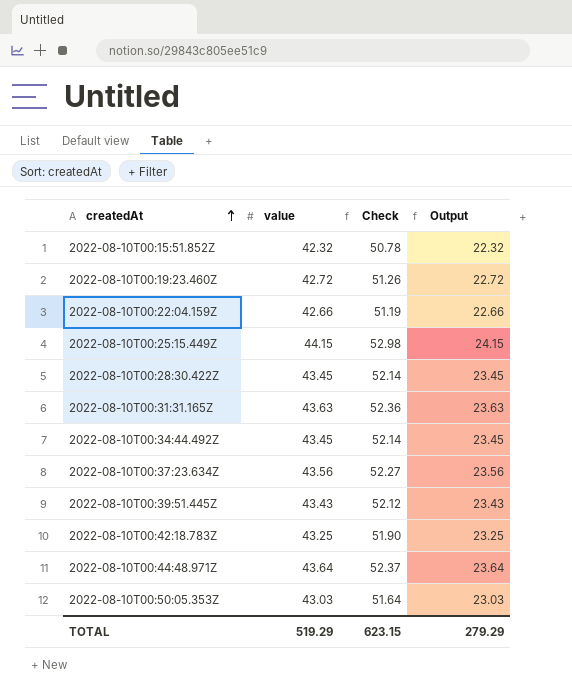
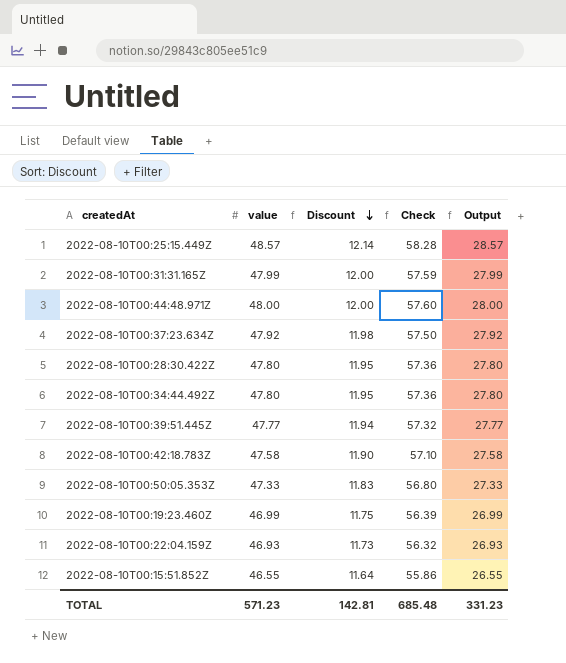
row order: createdAt ascending -> Discount descending
column Discount | formula: none -> [value] * 0.25
2022-08-10T00:25:15.449Z | value: 44.15 -> 48.57
2022-08-10T00:25:15.449Z | Check: 52.98 -> 58.28
2022-08-10T00:25:15.449Z | Output: 24.15 -> 28.57
2022-08-10T00:31:31.165Z | value: 43.63 -> 47.99
2022-08-10T00:31:31.165Z | Check: 52.36 -> 57.59
2022-08-10T00:31:31.165Z | Output: 23.63 -> 27.99
2022-08-10T00:44:48.971Z | value: 43.64 -> 48.00
2022-08-10T00:44:48.971Z | Check: 52.37 -> 57.60
2022-08-10T00:44:48.971Z | Output: 23.64 -> 28.00
2022-08-10T00:37:23.634Z | value: 43.56 -> 47.92
2022-08-10T00:37:23.634Z | Check: 52.27 -> 57.50
2022-08-10T00:37:23.634Z | Output: 23.56 -> 27.92
2022-08-10T00:28:30.422Z | value: 43.45 -> 47.80
2022-08-10T00:28:30.422Z | Check: 52.14 -> 57.36
2022-08-10T00:28:30.422Z | Output: 23.45 -> 27.80
2022-08-10T00:34:44.492Z | value: 43.45 -> 47.80
2022-08-10T00:34:44.492Z | Check: 52.14 -> 57.36
2022-08-10T00:34:44.492Z | Output: 23.45 -> 27.80
2022-08-10T00:39:51.445Z | value: 43.43 -> 47.77
2022-08-10T00:39:51.445Z | Check: 52.12 -> 57.32
2022-08-10T00:39:51.445Z | Output: 23.43 -> 27.77
2022-08-10T00:42:18.783Z | value: 43.25 -> 47.58
2022-08-10T00:42:18.783Z | Check: 51.90 -> 57.10
2022-08-10T00:42:18.783Z | Output: 23.25 -> 27.58
2022-08-10T00:50:05.353Z | value: 43.03 -> 47.33
2022-08-10T00:50:05.353Z | Check: 51.64 -> 56.80
2022-08-10T00:50:05.353Z | Output: 23.03 -> 27.33
2022-08-10T00:19:23.460Z | value: 42.72 -> 46.99
2022-08-10T00:19:23.460Z | Check: 51.26 -> 56.39
2022-08-10T00:19:23.460Z | Output: 22.72 -> 26.99
2022-08-10T00:22:04.159Z | value: 42.66 -> 46.93
2022-08-10T00:22:04.159Z | Check: 51.19 -> 56.32
2022-08-10T00:22:04.159Z | Output: 22.66 -> 26.93
2022-08-10T00:15:51.852Z | value: 42.32 -> 46.55
2022-08-10T00:15:51.852Z | Check: 50.78 -> 55.86
2022-08-10T00:15:51.852Z | Output: 22.32 -> 26.55
TOTAL | value: 519.29 -> 571.23
TOTAL | Check: 623.15 -> 685.48
TOTAL | Output: 279.29 -> 331.23

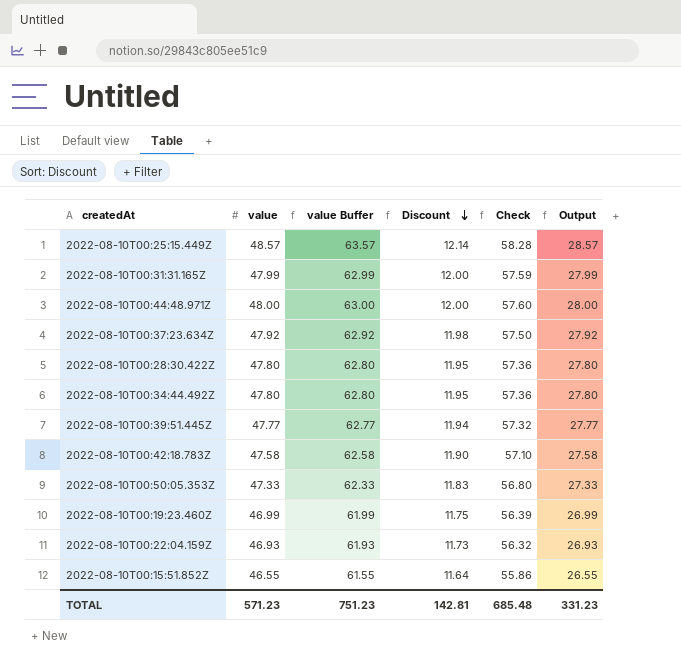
column value Buffer | formula: none -> [value] + 15

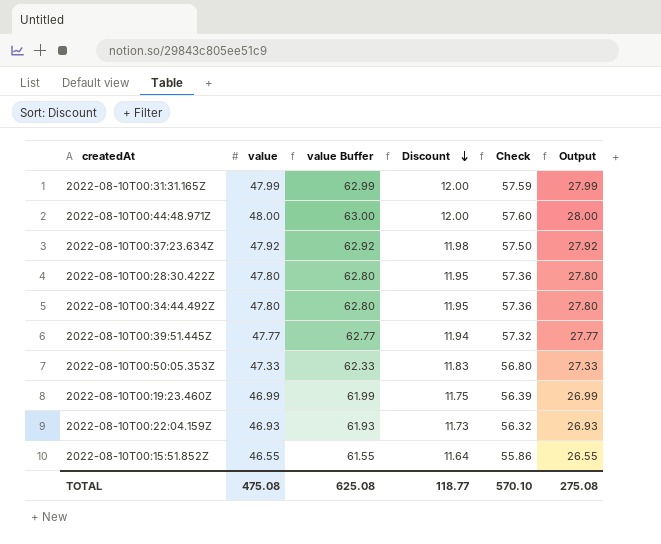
row 2022-08-10T00:25:15.449Z: 48.57 | 63.57 | 12.14 | 58.28 | 28.57 -> none
row 2022-08-10T00:42:18.783Z: 47.58 | 62.58 | 11.90 | 57.10 | 27.58 -> none
TOTAL | value: 571.23 -> 475.08
TOTAL | value Buffer: 751.23 -> 625.08
TOTAL | Discount: 142.81 -> 118.77
TOTAL | Check: 685.48 -> 570.10
TOTAL | Output: 331.23 -> 275.08

